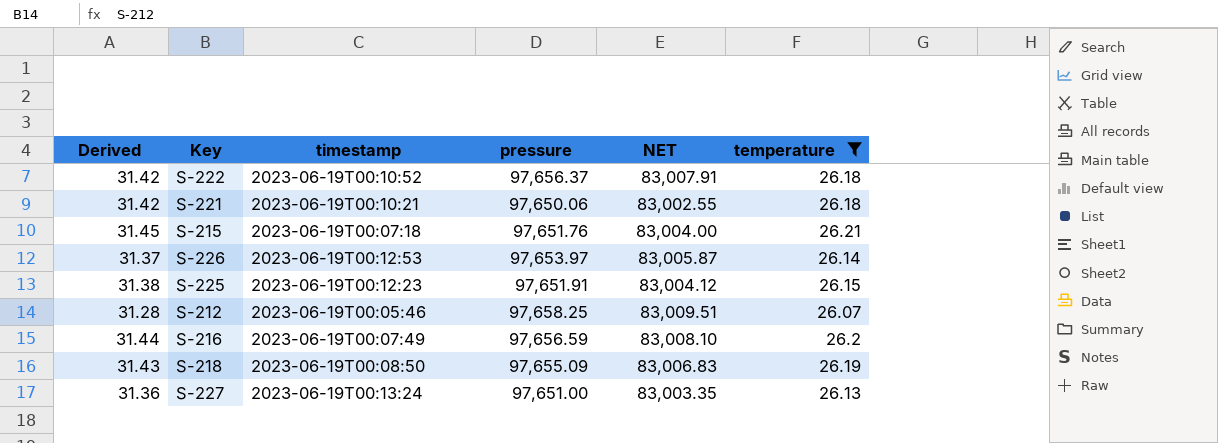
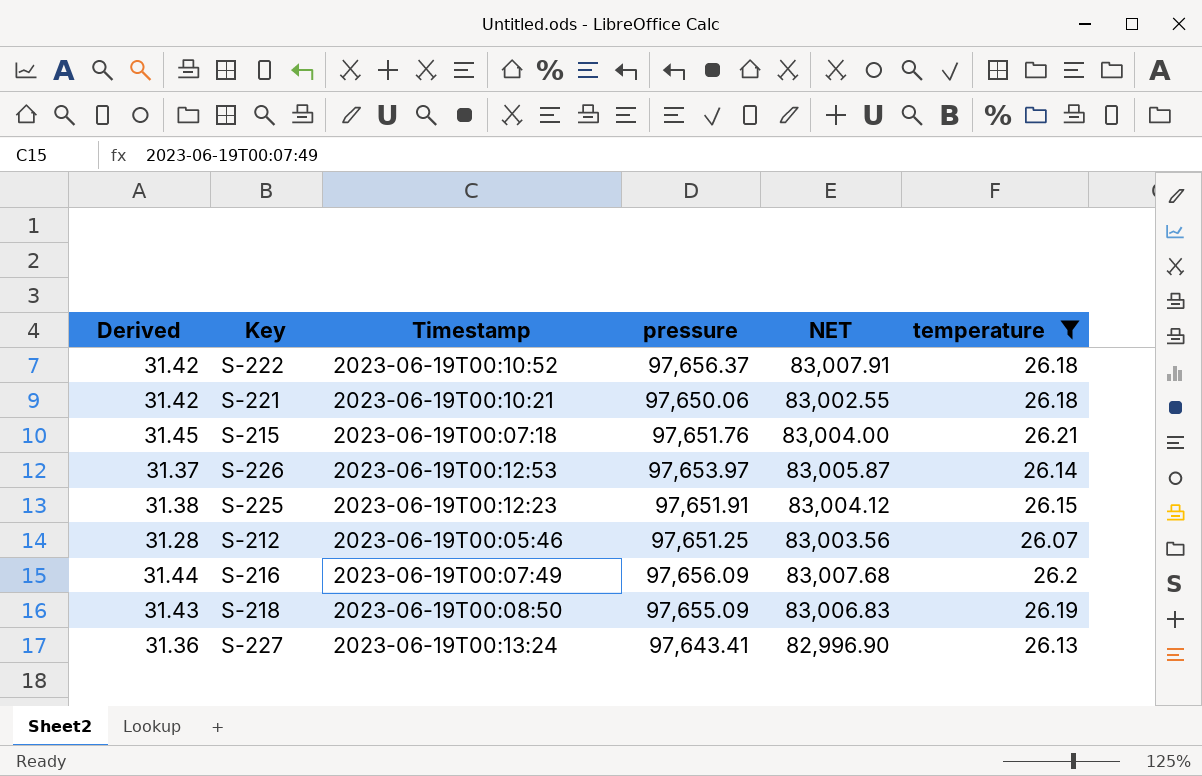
column name: timestamp -> Timestamp
S-212 | pressure: 97,658.25 -> 97,651.25
S-212 | NET: 83,009.51 -> 83,003.56
S-216 | pressure: 97,656.59 -> 97,656.09
S-216 | NET: 83,008.10 -> 83,007.68
S-227 | pressure: 97,651.00 -> 97,643.41
S-227 | NET: 83,003.35 -> 82,996.90

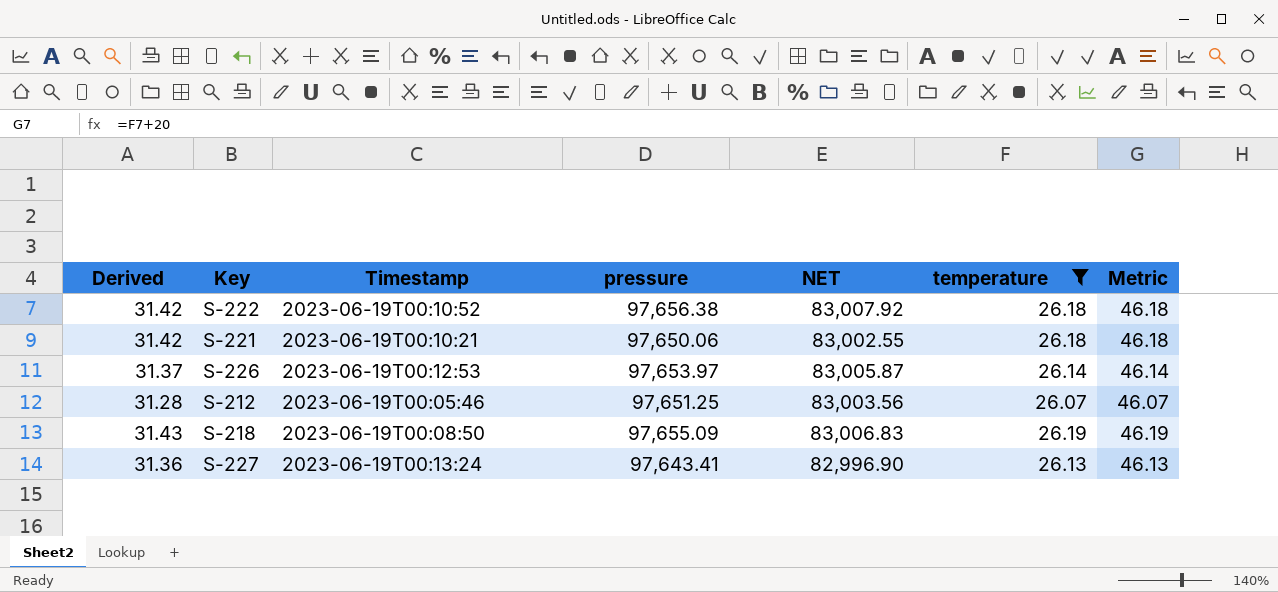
column Metric | formula: none -> [temperature] + 20
row S-215: 31.45 | 2023-06-19T00:07:18 | 97,651.76 | 83,004.00 | 26.21 -> none
row S-225: 31.38 | 2023-06-19T00:12:23 | 97,651.91 | 83,004.12 | 26.15 -> none
row S-216: 31.44 | 2023-06-19T00:07:49 | 97,656.09 | 83,007.68 | 26.2 -> none
S-222 | pressure: 97,656.37 -> 97,656.38
S-222 | NET: 83,007.91 -> 83,007.92

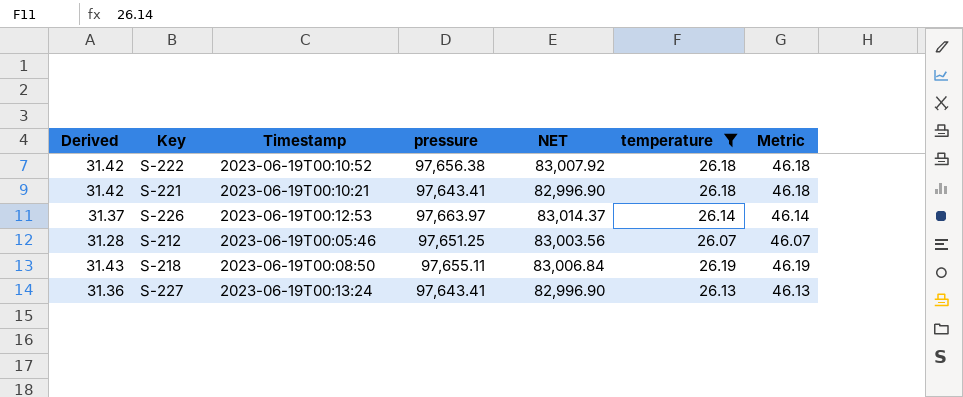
S-221 | pressure: 97,650.06 -> 97,643.41
S-221 | NET: 83,002.55 -> 82,996.90
S-226 | pressure: 97,653.97 -> 97,663.97
S-226 | NET: 83,005.87 -> 83,014.37
S-218 | pressure: 97,655.09 -> 97,655.11
S-218 | NET: 83,006.83 -> 83,006.84

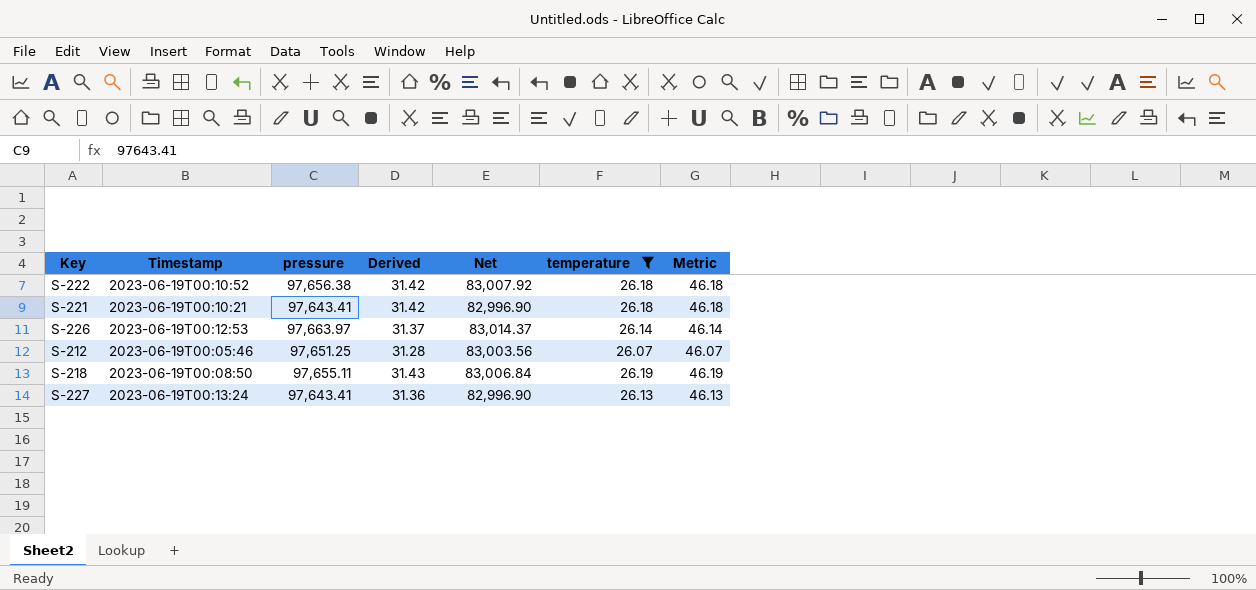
column Derived | position: 1 -> 4
column name: NET -> Net

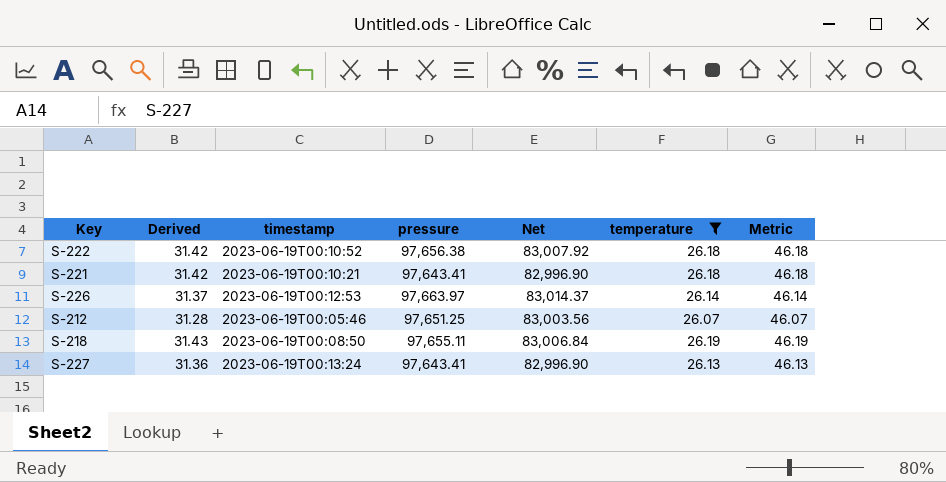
column Derived | position: 4 -> 2
column name: Timestamp -> timestamp

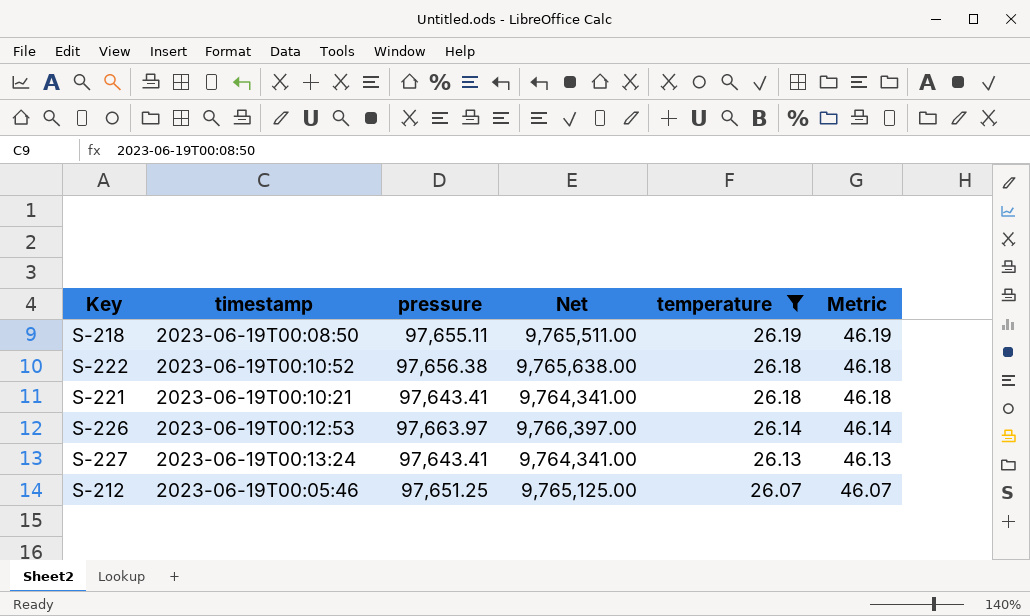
row order: none -> temperature descending
column Derived | formula: [temperature] * 1.2 -> none
column Net | formula: [pressure] * 0.85 -> [pressure] * 100

